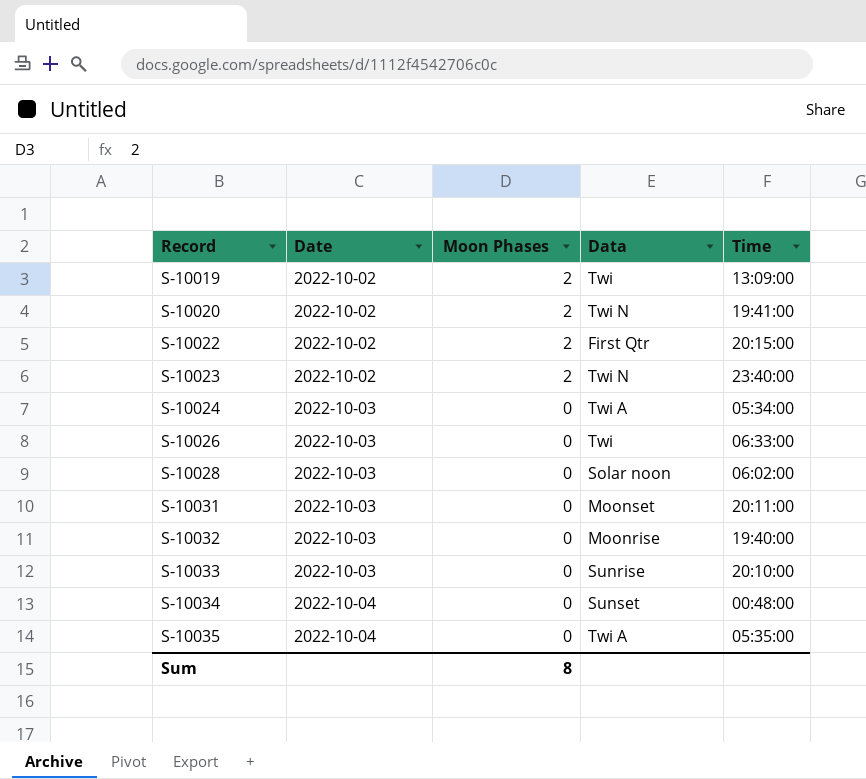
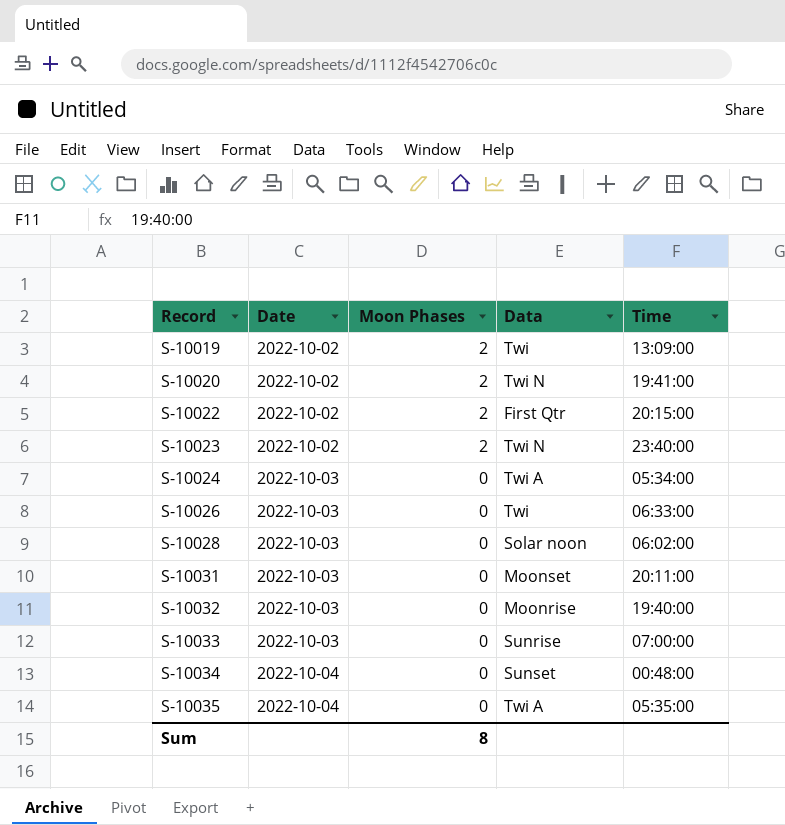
S-10033 | Time: 20:10:00 -> 07:00:00

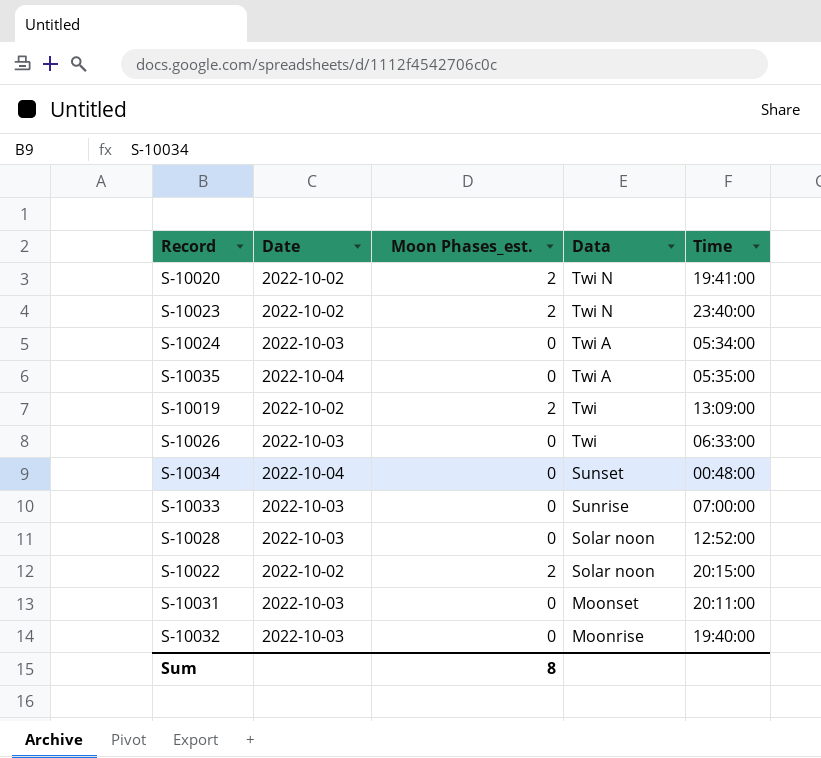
row order: Record ascending -> Data descending
column name: Moon Phases -> Moon Phases_est.
S-10028 | Time: 06:02:00 -> 12:52:00
S-10022 | Data: First Qtr -> Solar noon

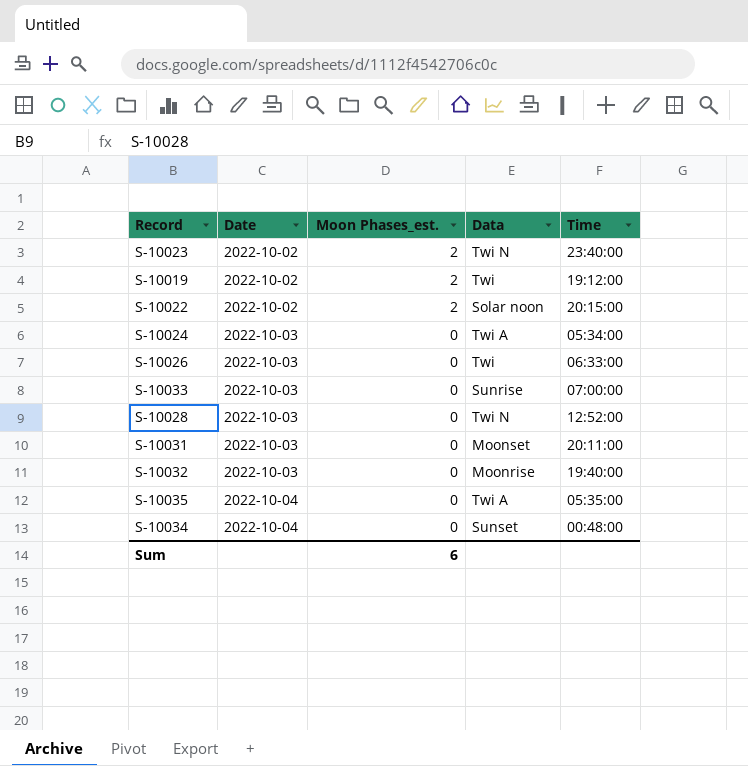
row order: Data descending -> Date ascending
row S-10020: 2022-10-02 | 2 | Twi N | 19:41:00 -> none
S-10019 | Time: 13:09:00 -> 19:12:00
S-10028 | Data: Solar noon -> Twi N
Sum | Moon Phases_est.: 8 -> 6

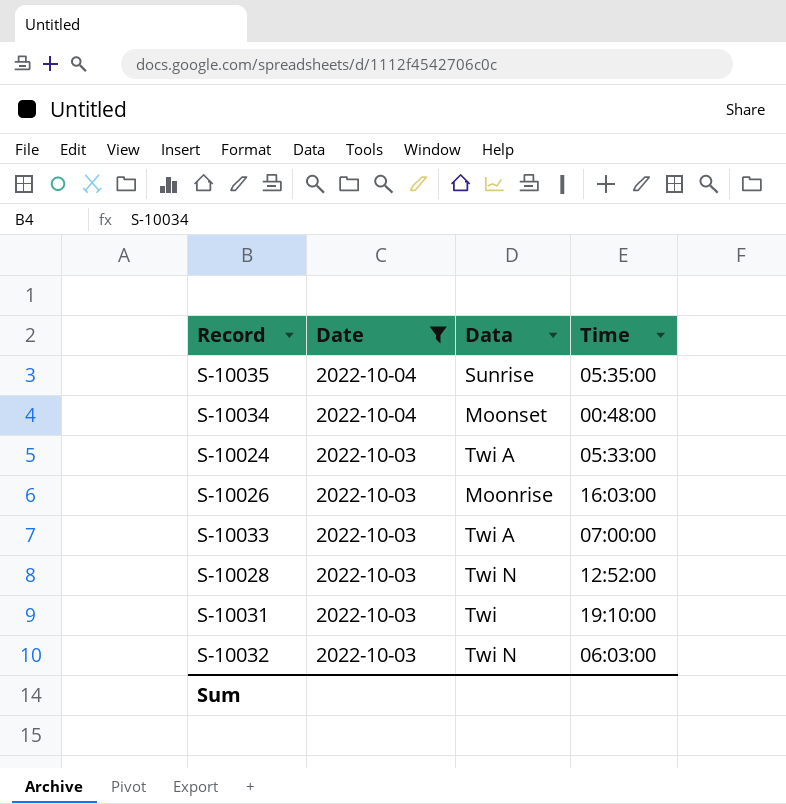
filter: none -> Date != 2022-10-02
row order: Date ascending -> Date descending
column Moon Phases_est. | position: 3 -> none
S-10035 | Data: Twi A -> Sunrise
S-10034 | Data: Sunset -> Moonset
S-10024 | Time: 05:34:00 -> 05:33:00
S-10026 | Data: Twi -> Moonrise
S-10026 | Time: 06:33:00 -> 16:03:00
S-10033 | Data: Sunrise -> Twi A
S-10031 | Data: Moonset -> Twi
S-10031 | Time: 20:11:00 -> 19:10:00
S-10032 | Data: Moonrise -> Twi N
S-10032 | Time: 19:40:00 -> 06:03:00

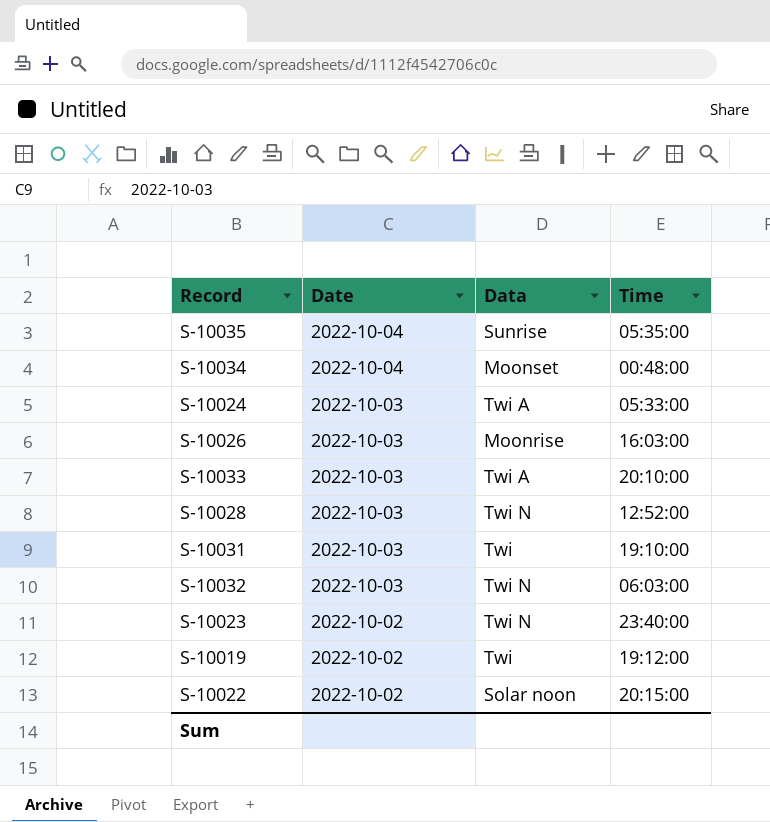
filter: Date != 2022-10-02 -> none
S-10033 | Time: 07:00:00 -> 20:10:00

